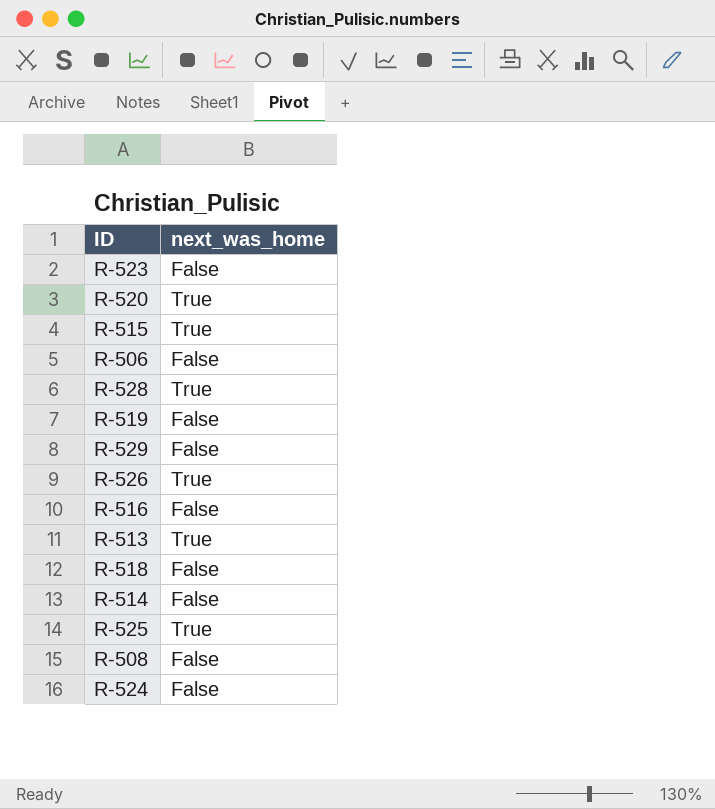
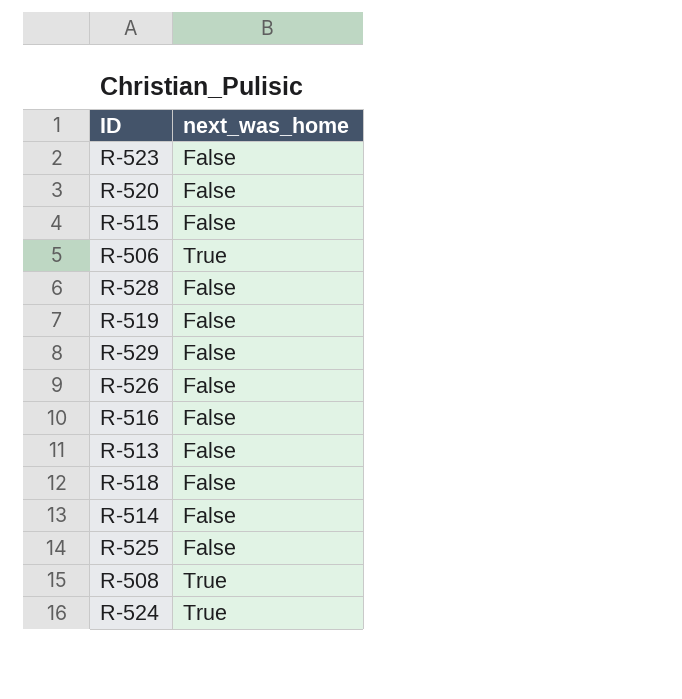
R-520 | next_was_home: True -> False
R-515 | next_was_home: True -> False
R-506 | next_was_home: False -> True
R-528 | next_was_home: True -> False
R-526 | next_was_home: True -> False
R-513 | next_was_home: True -> False
R-525 | next_was_home: True -> False
R-508 | next_was_home: False -> True
R-524 | next_was_home: False -> True

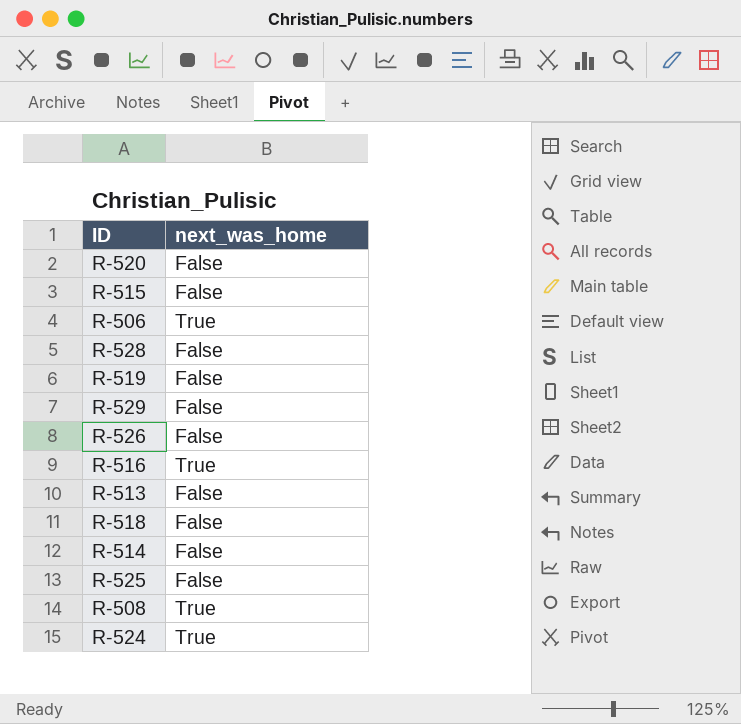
row R-523: False -> none
R-516 | next_was_home: False -> True

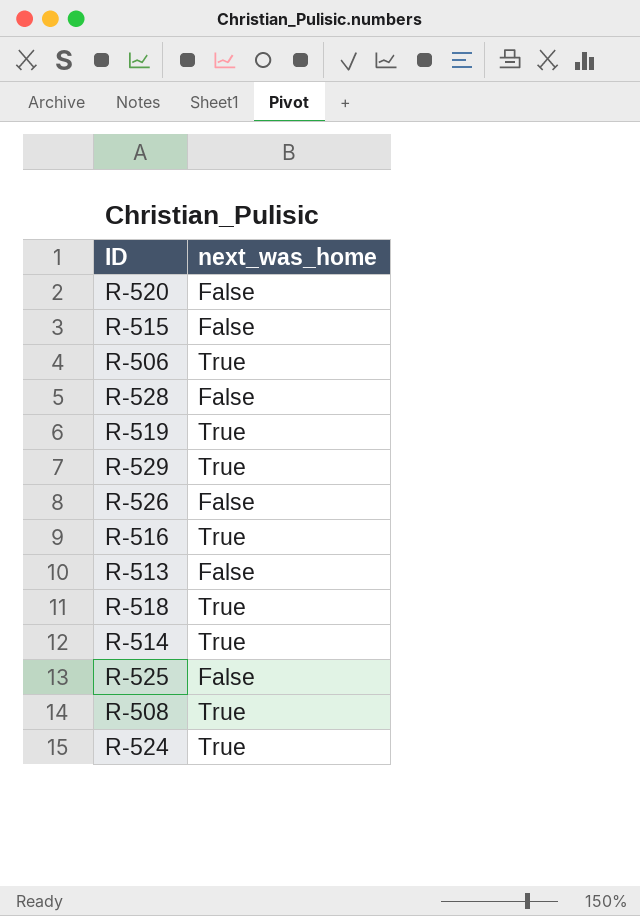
R-519 | next_was_home: False -> True
R-529 | next_was_home: False -> True
R-518 | next_was_home: False -> True
R-514 | next_was_home: False -> True

